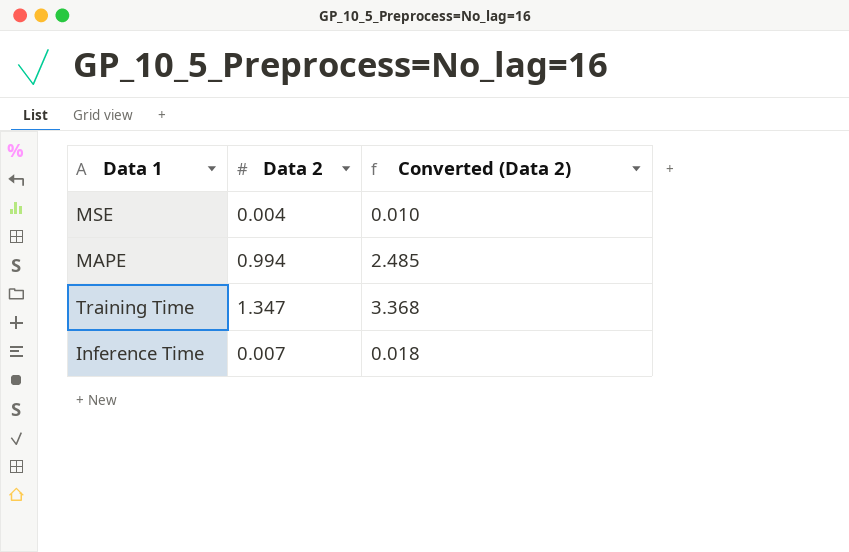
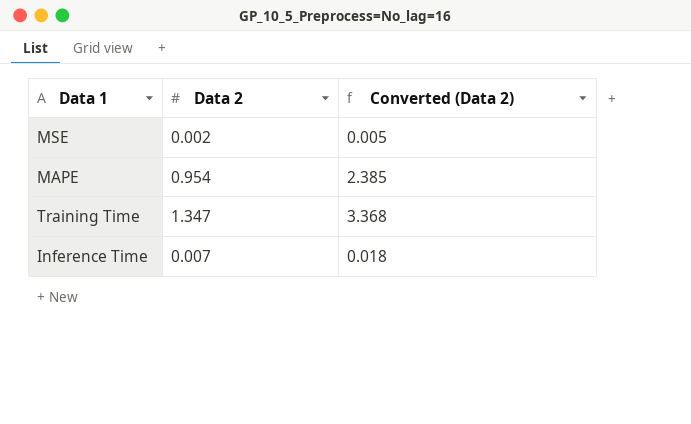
MSE | Data 2: 0.004 -> 0.002
MSE | Converted (Data 2): 0.010 -> 0.005
MAPE | Data 2: 0.994 -> 0.954
MAPE | Converted (Data 2): 2.485 -> 2.385

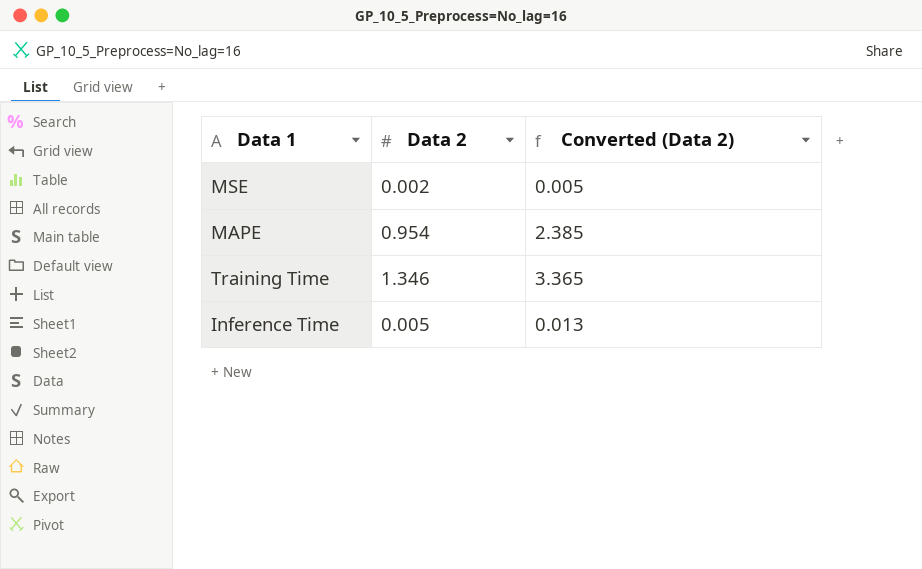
Training Time | Data 2: 1.347 -> 1.346
Training Time | Converted (Data 2): 3.368 -> 3.365
Inference Time | Data 2: 0.007 -> 0.005
Inference Time | Converted (Data 2): 0.018 -> 0.013

